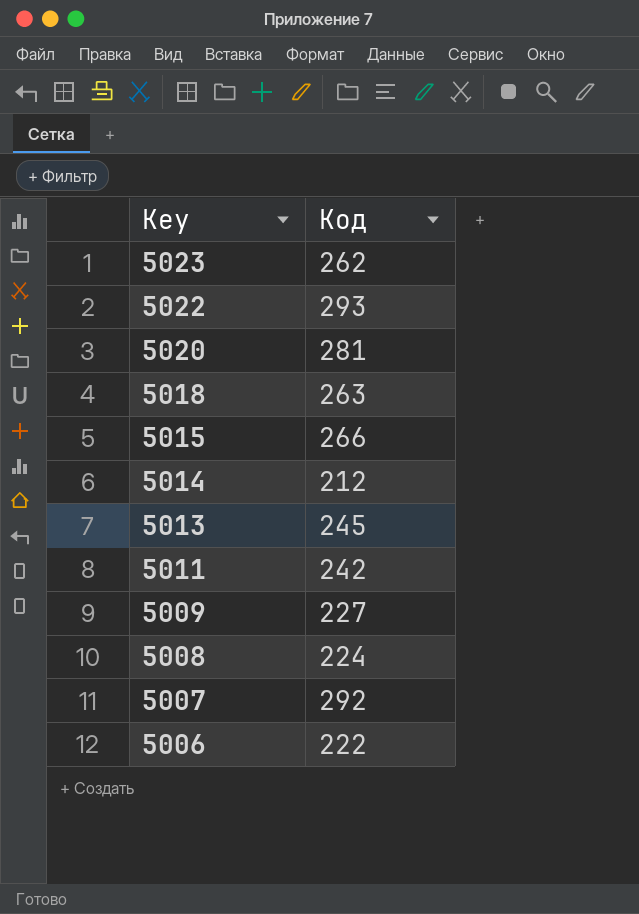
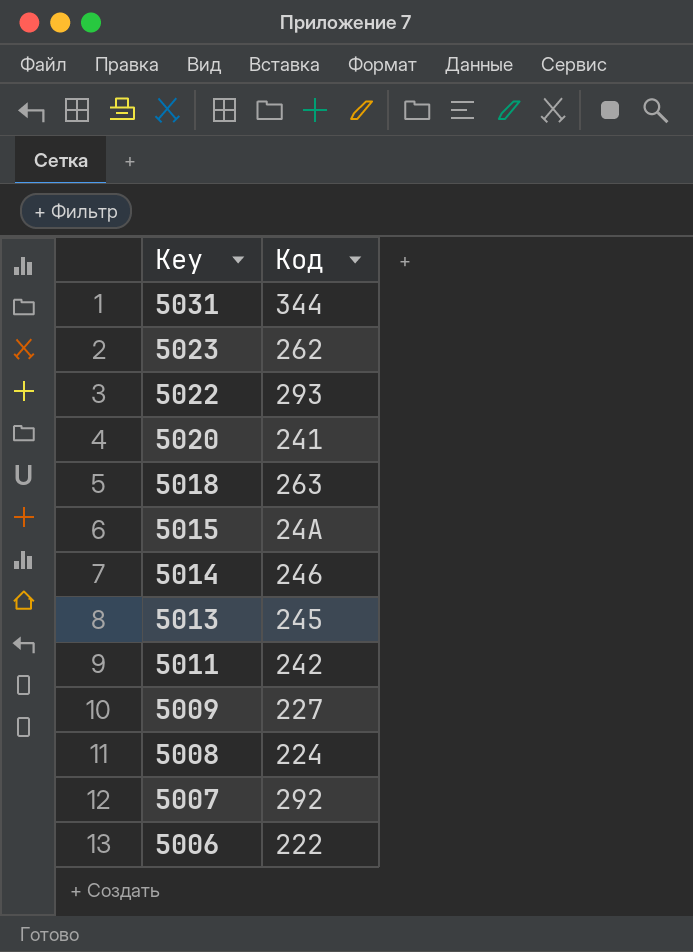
row 5031: none -> 344
5020 | Код: 281 -> 241
5015 | Код: 266 -> 24А
5014 | Код: 212 -> 246

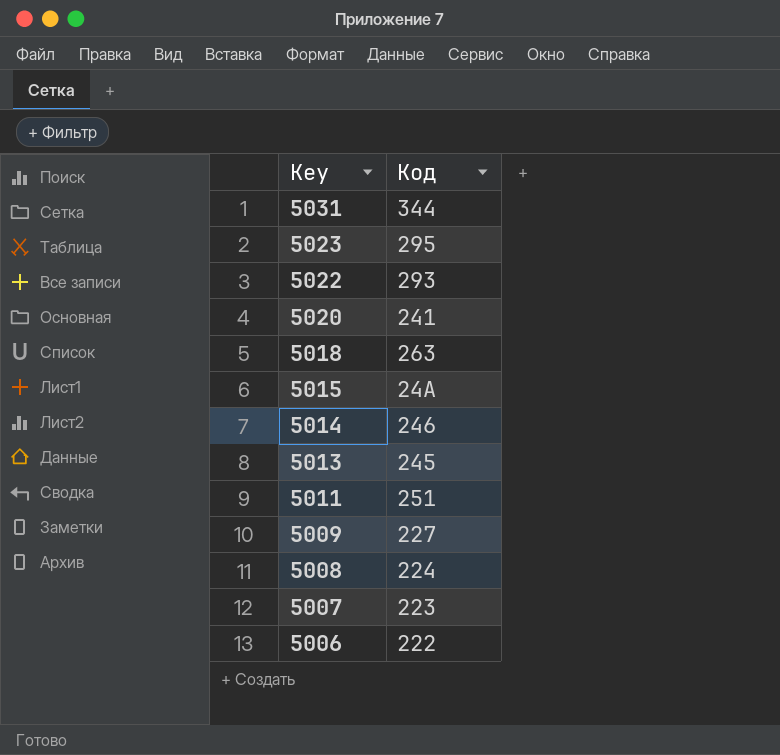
5023 | Код: 262 -> 295
5011 | Код: 242 -> 251
5007 | Код: 292 -> 223

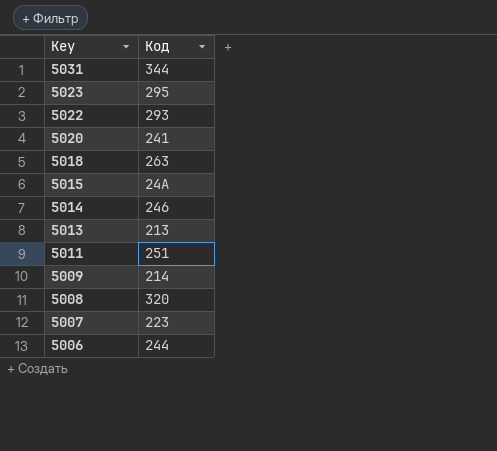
5013 | Код: 245 -> 213
5009 | Код: 227 -> 214
5008 | Код: 224 -> 320
5006 | Код: 222 -> 244

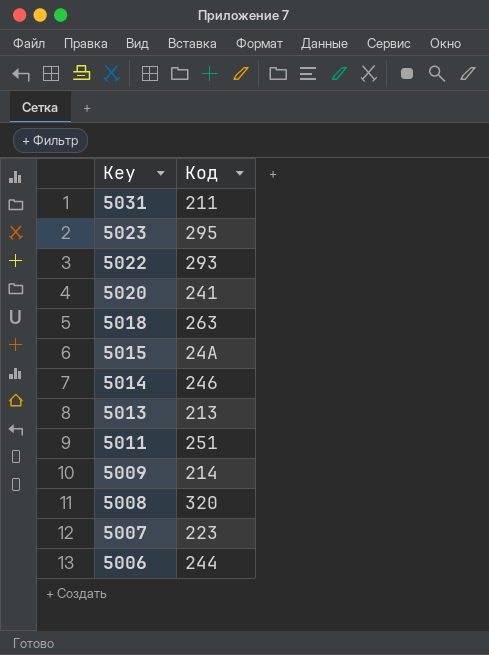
5031 | Код: 344 -> 211

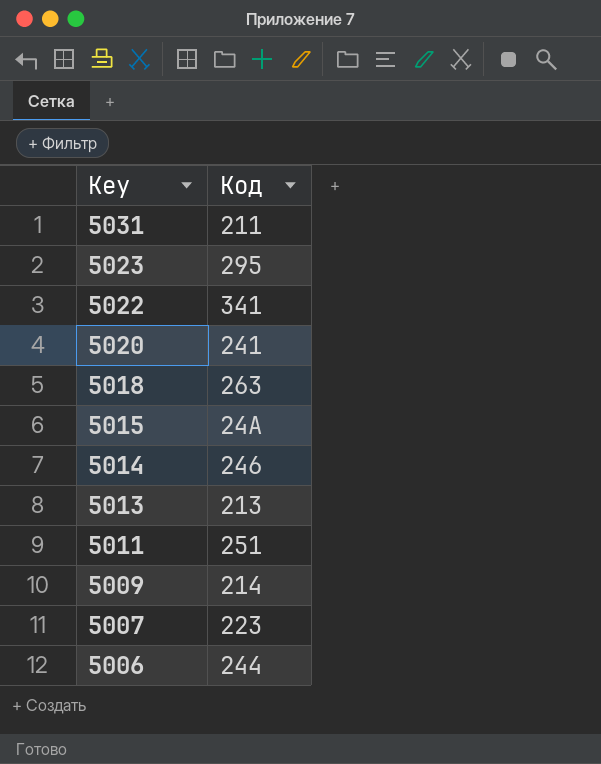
row 5008: 320 -> none
5022 | Код: 293 -> 341

